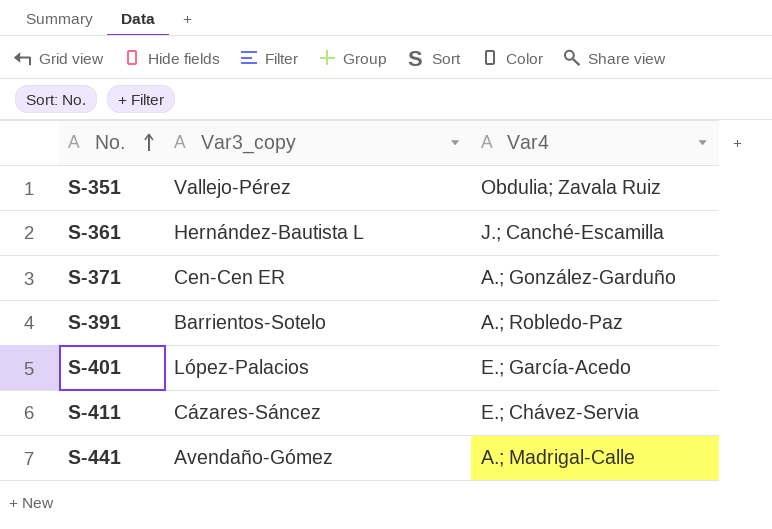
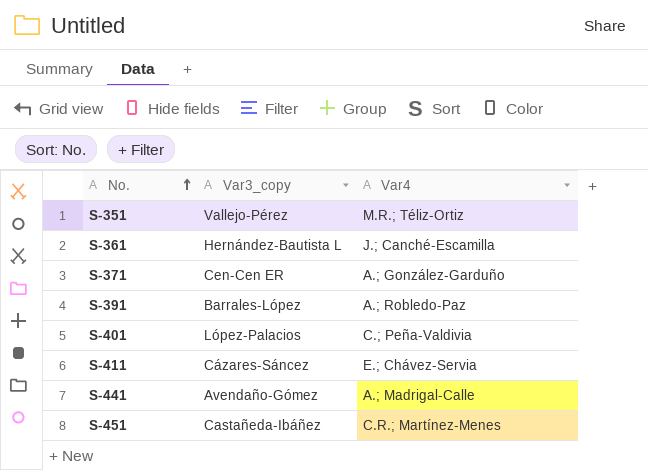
S-351 | Var4: Obdulia; Zavala Ruiz -> M.R.; Téliz-Ortiz
S-391 | Var3_copy: Barrientos-Sotelo -> Barrales-López
S-401 | Var4: E.; García-Acedo -> C.; Peña-Valdivia
row S-451: none -> Castañeda-Ibáñez | C.R.; Martínez-Menes

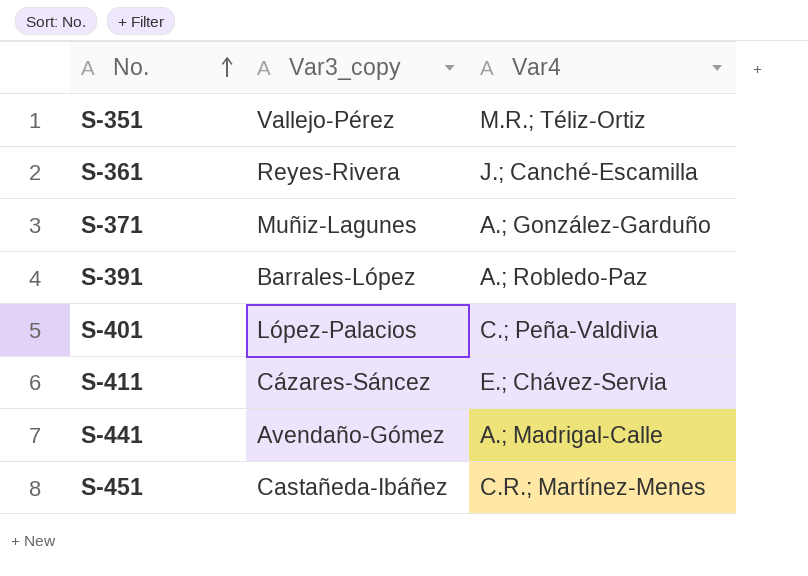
S-361 | Var3_copy: Hernández-Bautista L -> Reyes-Rivera
S-371 | Var3_copy: Cen-Cen ER -> Muñiz-Lagunes

